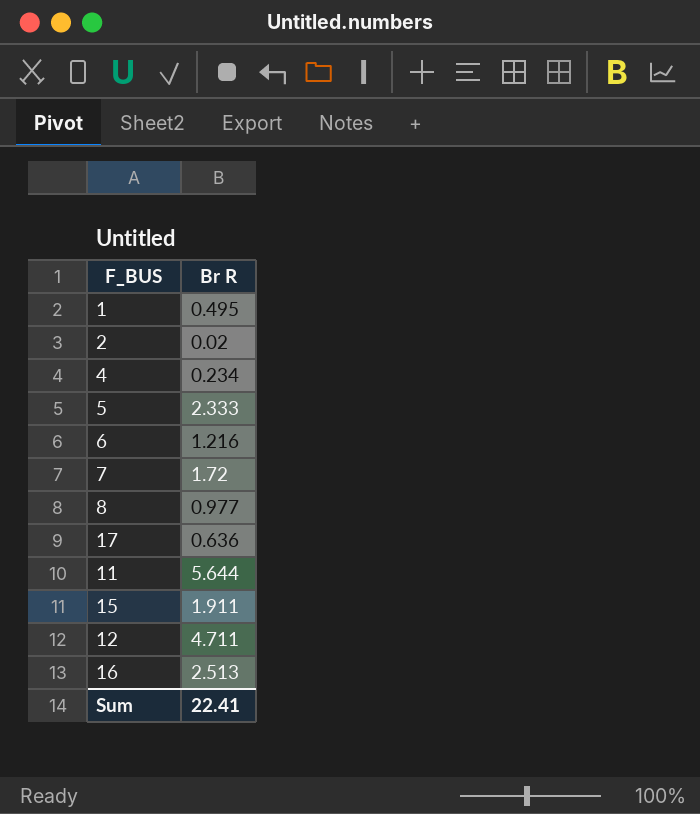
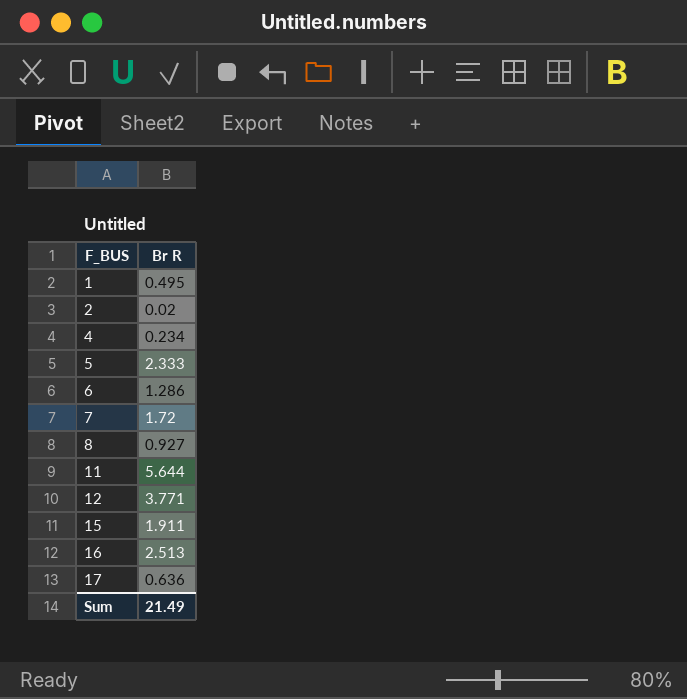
row order: none -> F_BUS ascending
6 | Br R: 1.216 -> 1.286
8 | Br R: 0.977 -> 0.927
12 | Br R: 4.711 -> 3.771
Sum | Br R: 22.41 -> 21.49

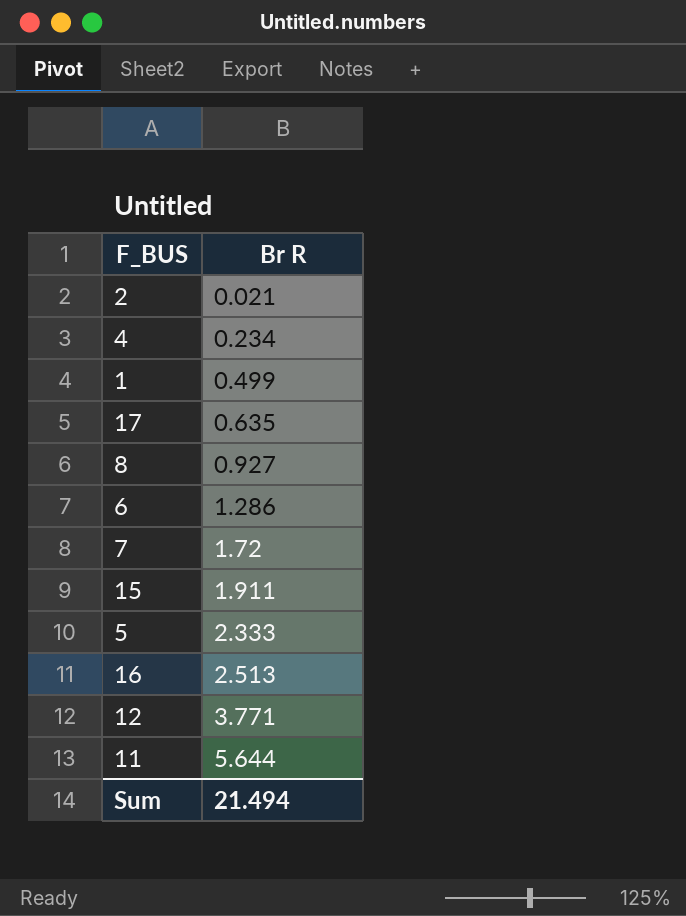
row order: F_BUS ascending -> Br R ascending
2 | Br R: 0.02 -> 0.021
1 | Br R: 0.495 -> 0.499
17 | Br R: 0.636 -> 0.635
Sum | Br R: 21.49 -> 21.494

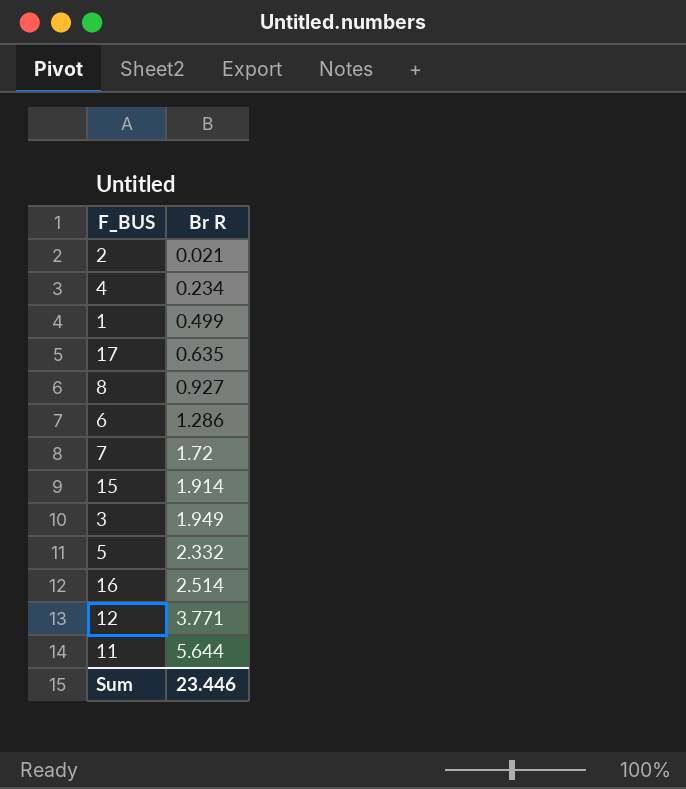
15 | Br R: 1.911 -> 1.914
row 3: none -> 1.949
5 | Br R: 2.333 -> 2.332
16 | Br R: 2.513 -> 2.514
Sum | Br R: 21.494 -> 23.446

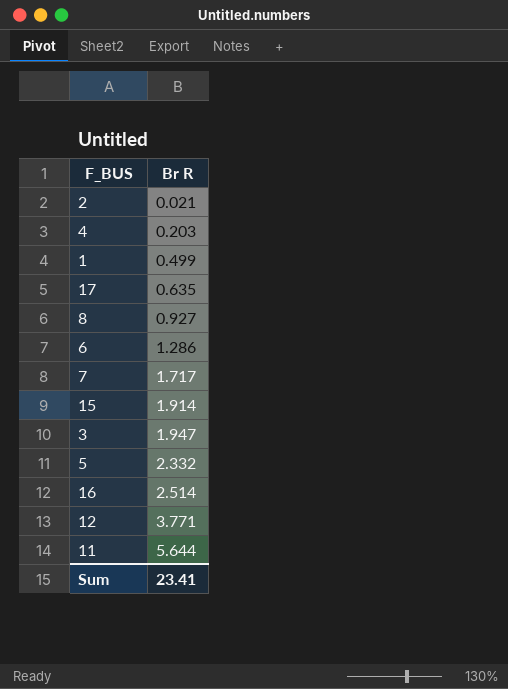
4 | Br R: 0.234 -> 0.203
7 | Br R: 1.72 -> 1.717
3 | Br R: 1.949 -> 1.947
Sum | Br R: 23.446 -> 23.41

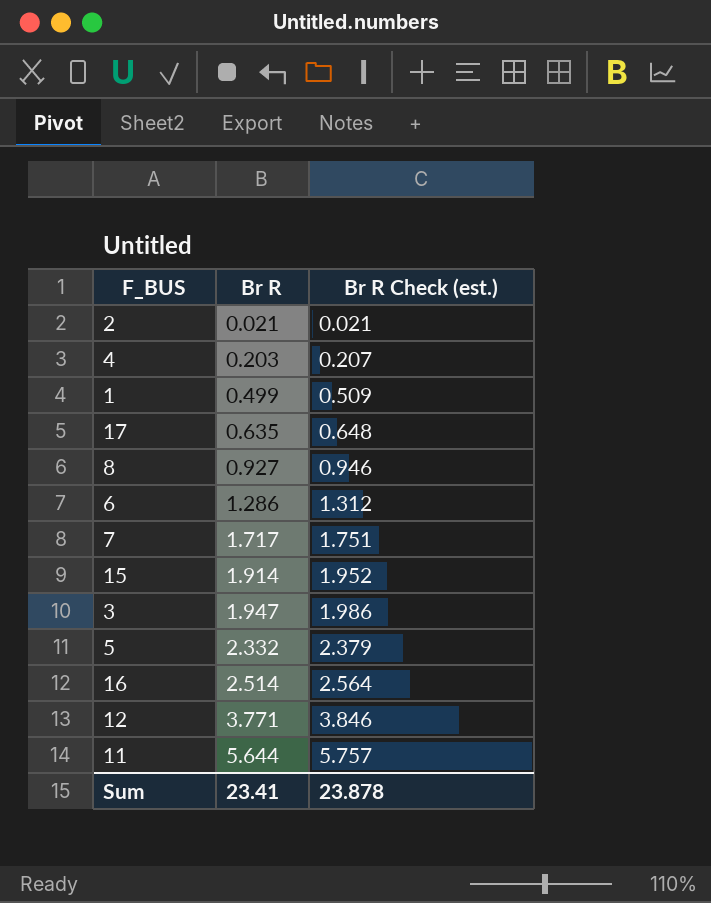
column Br R Check (est.) | formula: none -> [Br R] * 1.02

